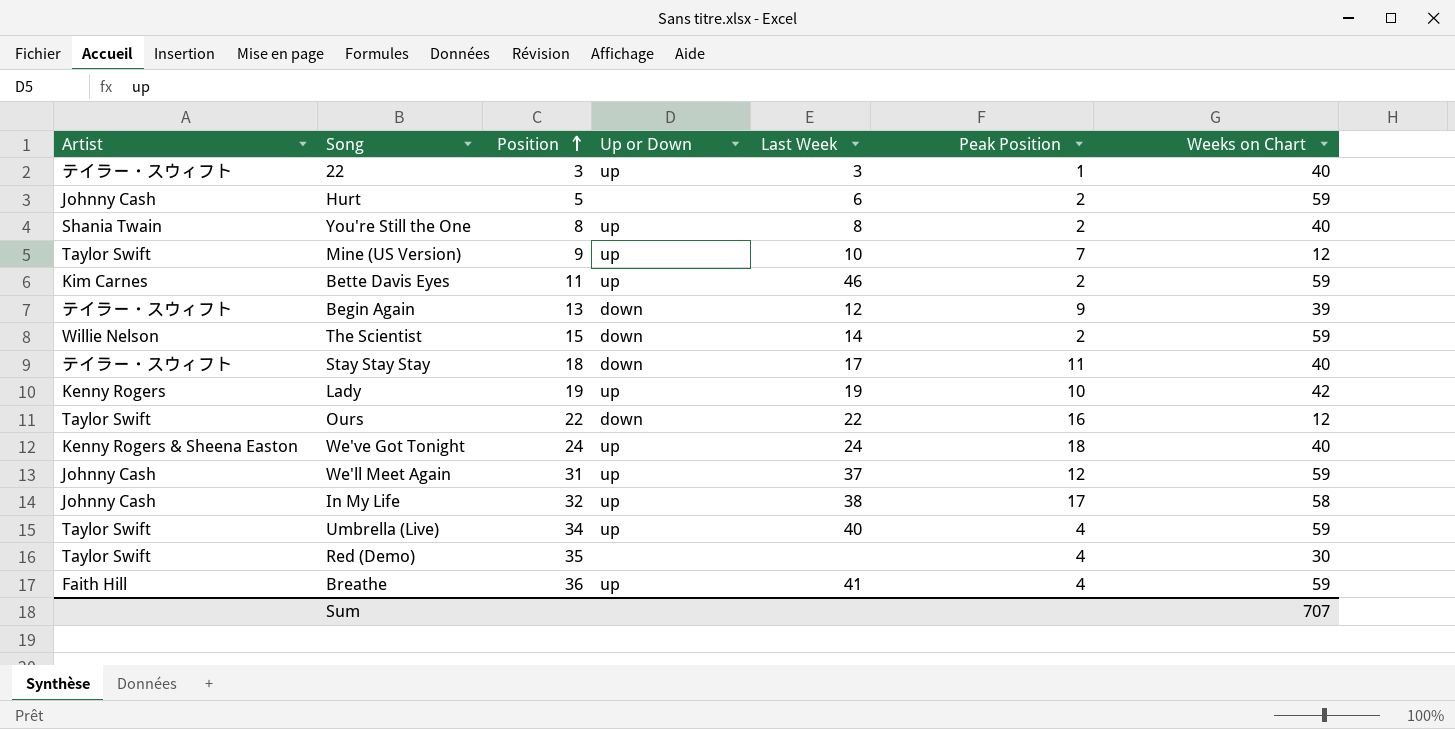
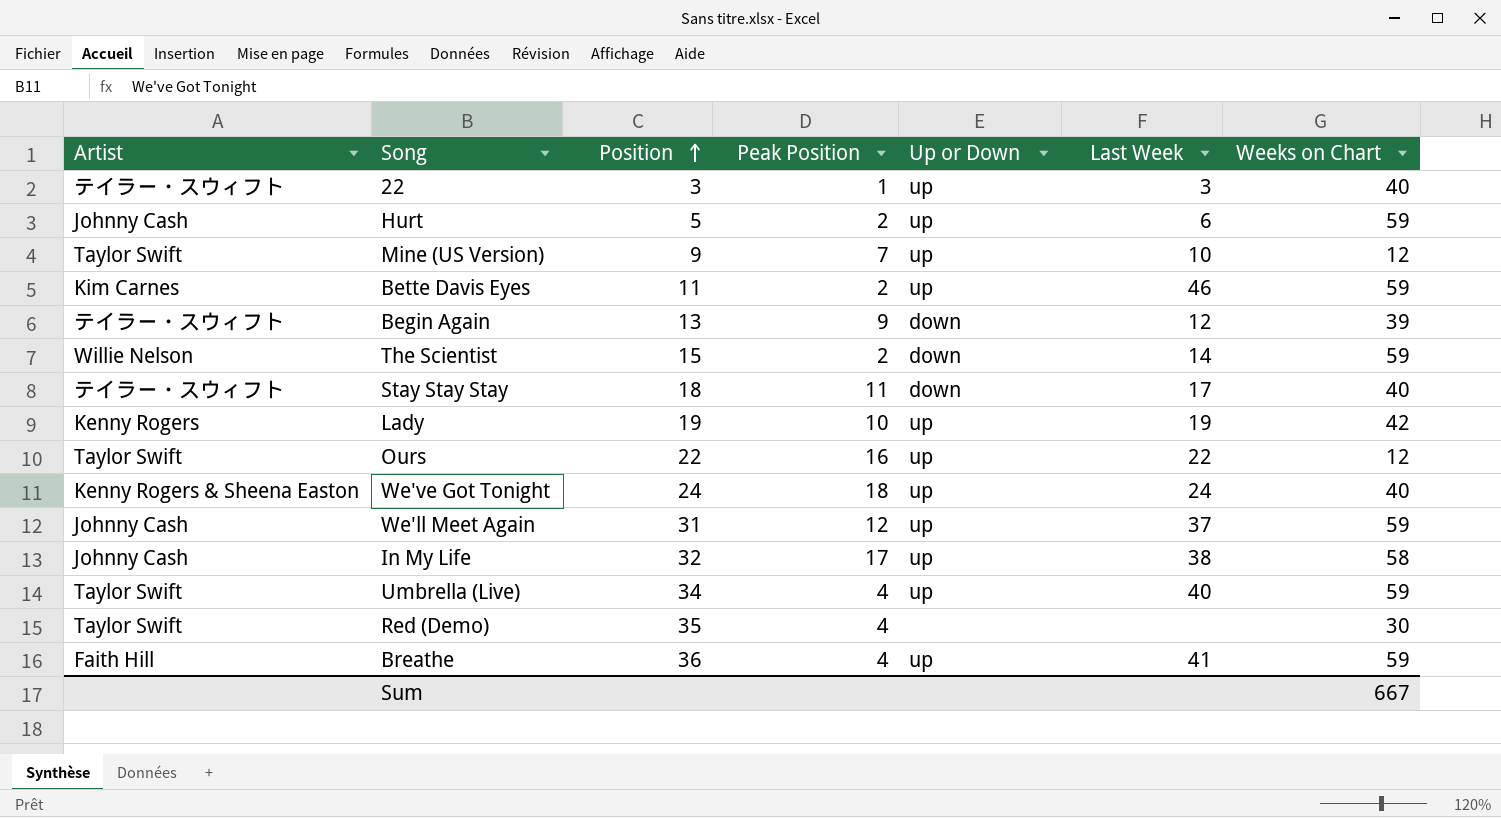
column Peak Position | position: 6 -> 4
row You're Still the One: Shania Twain | 8 | up | 8 | 2 | 40 -> none
Hurt | Up or Down: none -> up
Ours | Up or Down: down -> up
Sum | Weeks on Chart: 707 -> 667

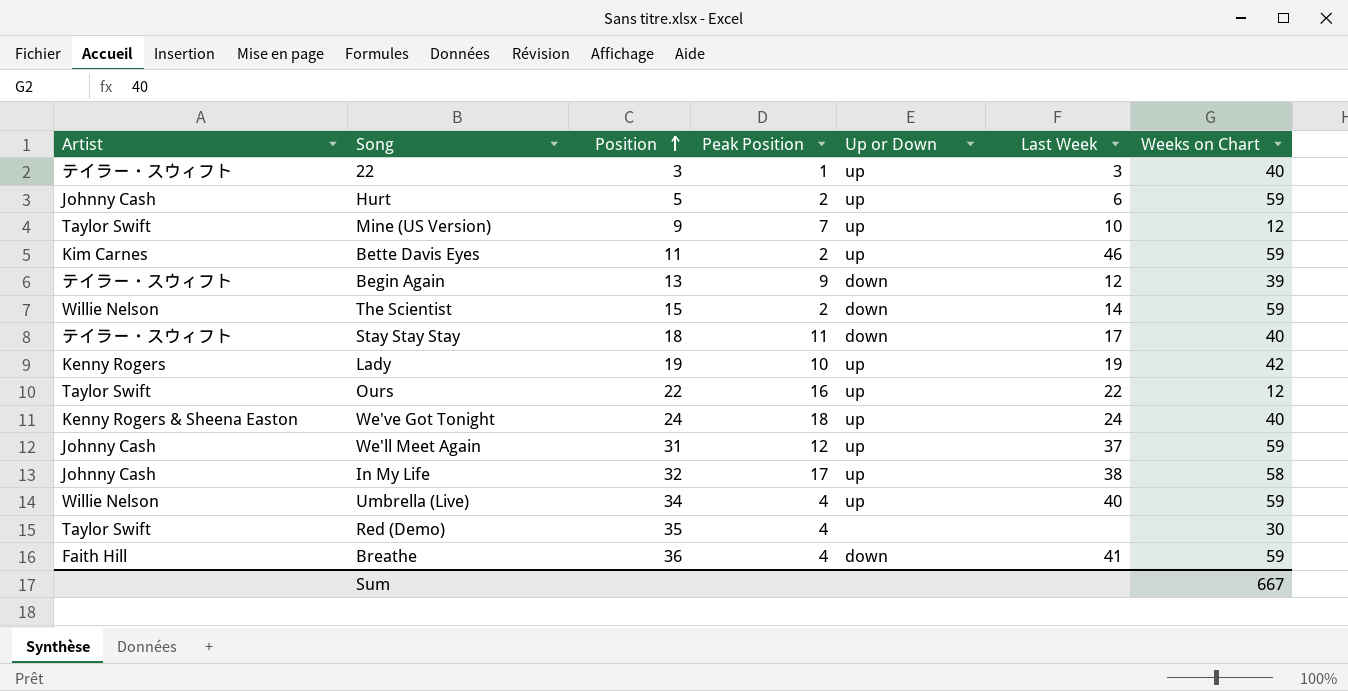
Umbrella (Live) | Artist: Taylor Swift -> Willie Nelson
Breathe | Up or Down: up -> down

